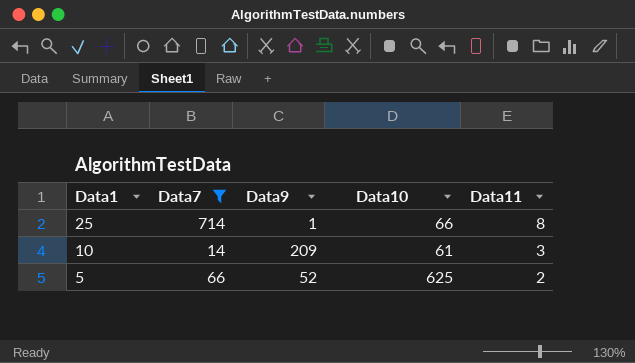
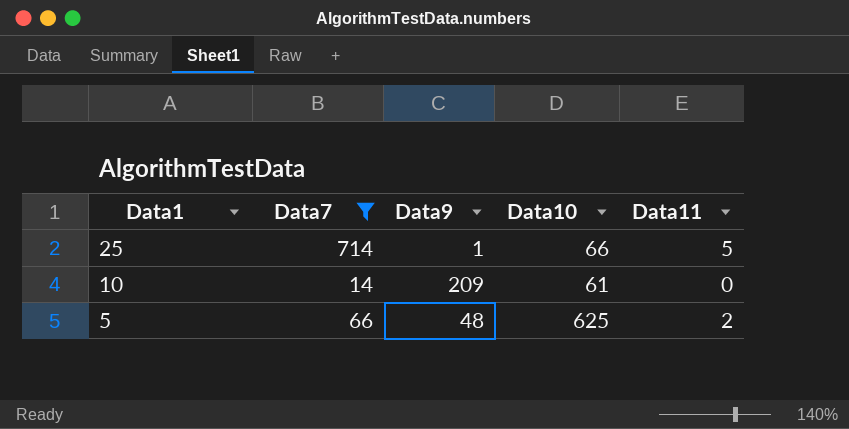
25 | Data11: 8 -> 5
10 | Data11: 3 -> 0
5 | Data9: 52 -> 48

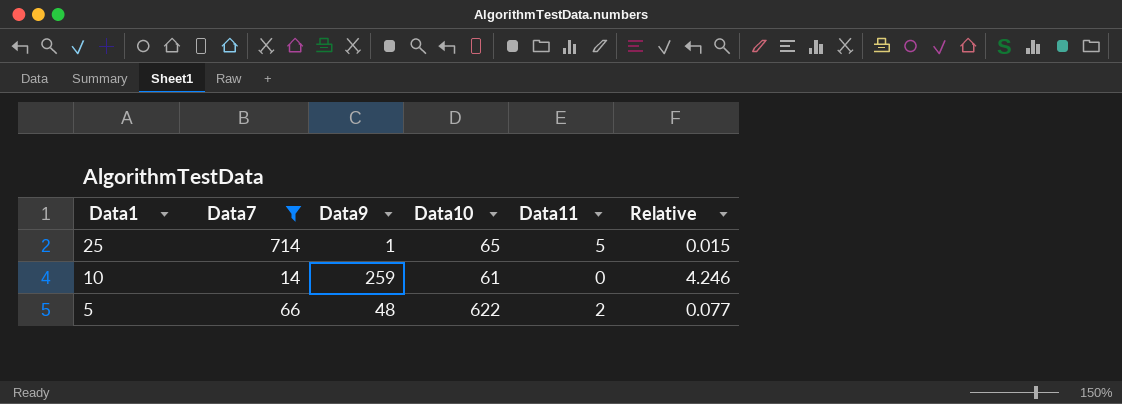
column Relative | formula: none -> [Data9] / [Data10]
25 | Data10: 66 -> 65
10 | Data9: 209 -> 259
5 | Data10: 625 -> 622

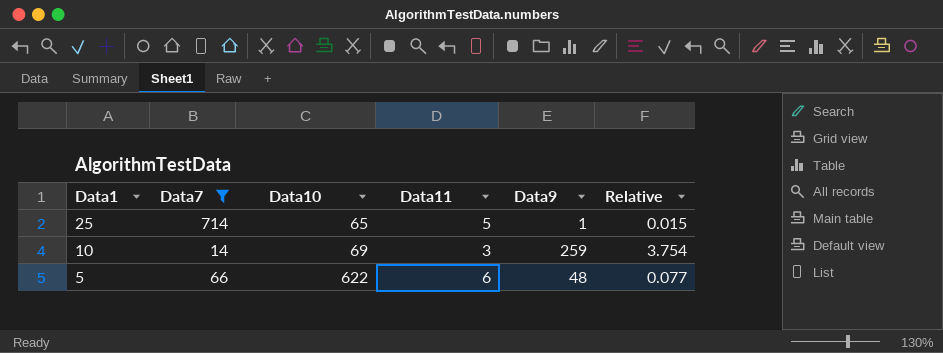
column Data9 | position: 3 -> 5
10 | Data10: 61 -> 69
10 | Data11: 0 -> 3
10 | Relative: 4.246 -> 3.754
5 | Data11: 2 -> 6

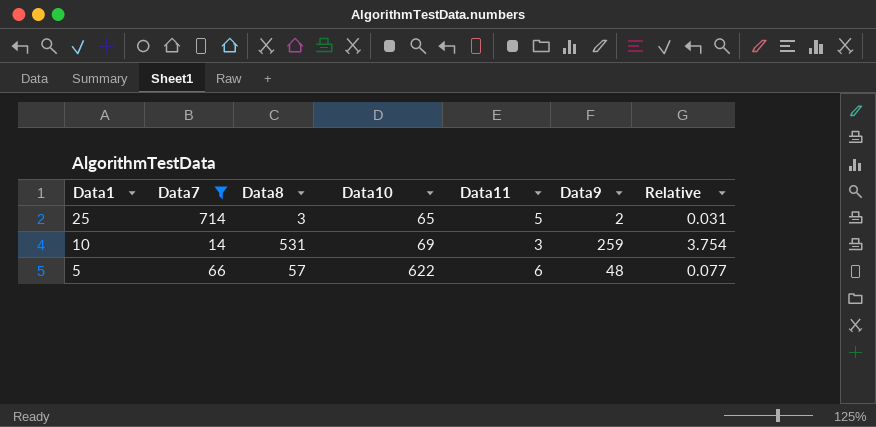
column Data8 | position: none -> 3
25 | Data9: 1 -> 2
25 | Relative: 0.015 -> 0.031

